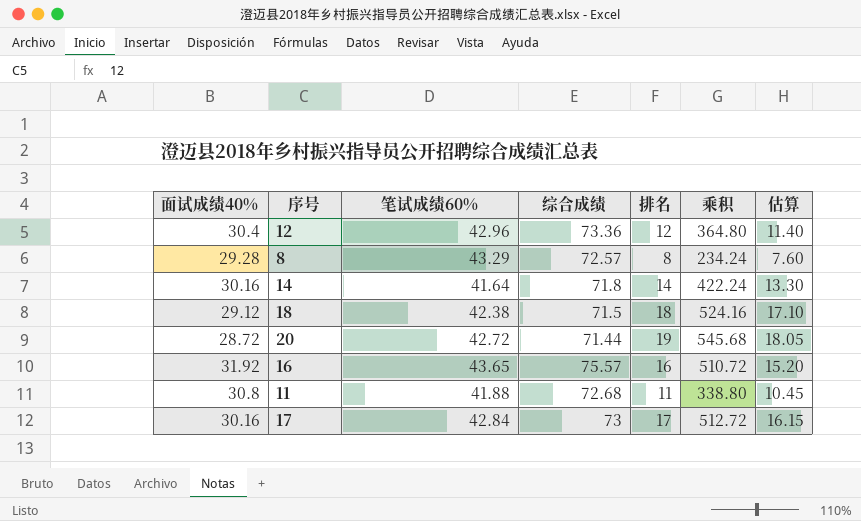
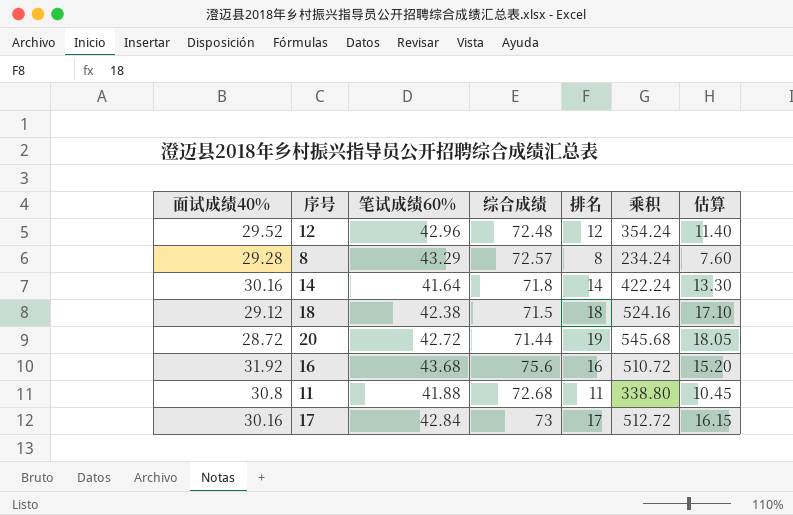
12 | 面试成绩40%: 30.4 -> 29.52
12 | 综合成绩: 73.36 -> 72.48
12 | 乘积: 364.80 -> 354.24
16 | 笔试成绩60%: 43.65 -> 43.68
16 | 综合成绩: 75.57 -> 75.6

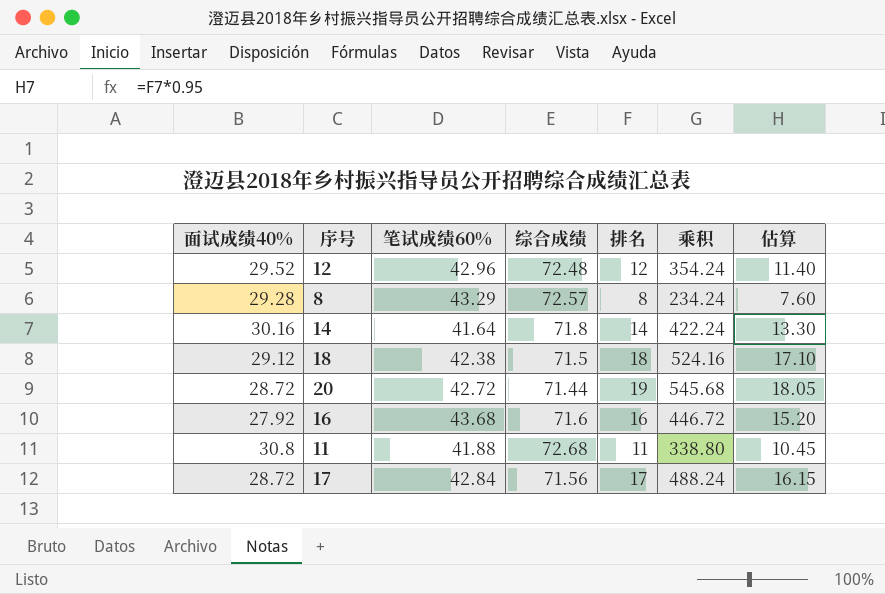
16 | 面试成绩40%: 31.92 -> 27.92
16 | 综合成绩: 75.6 -> 71.6
16 | 乘积: 510.72 -> 446.72
17 | 面试成绩40%: 30.16 -> 28.72
17 | 综合成绩: 73 -> 71.56
17 | 乘积: 512.72 -> 488.24

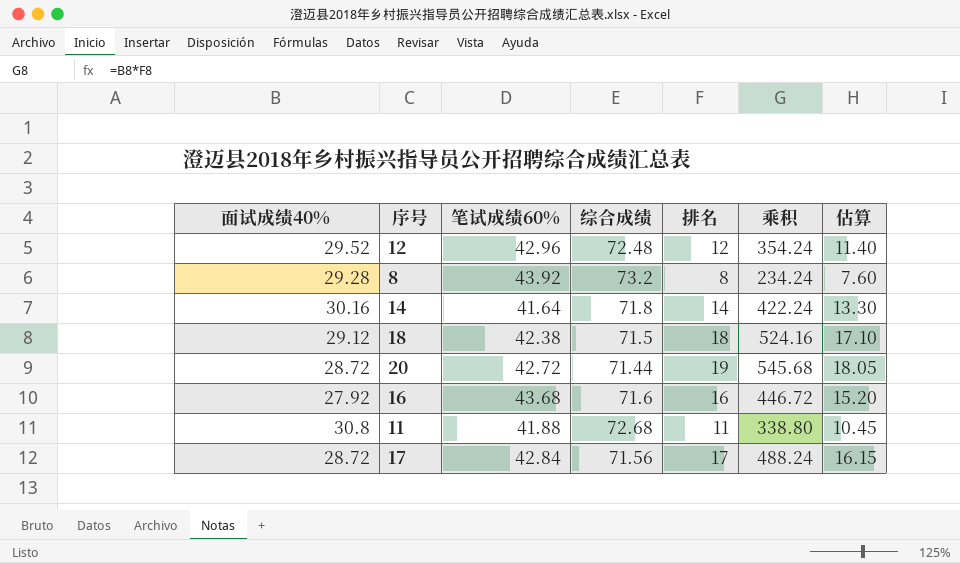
8 | 笔试成绩60%: 43.29 -> 43.92
8 | 综合成绩: 72.57 -> 73.2

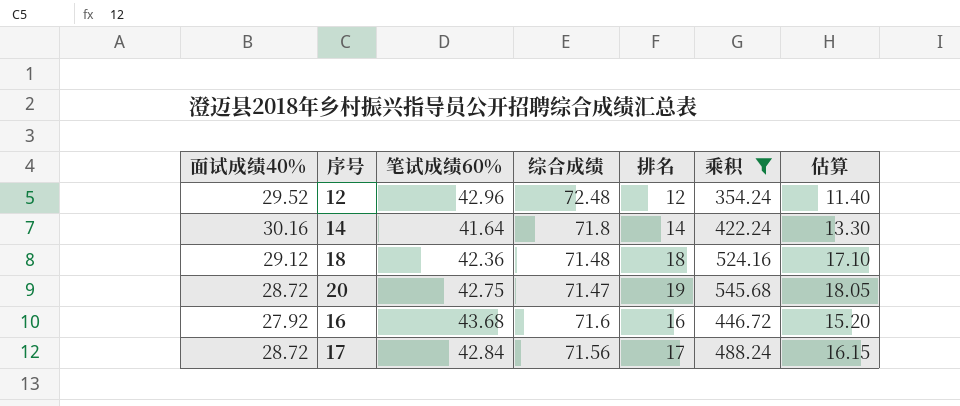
filter: none -> 乘积 >= 354.24
18 | 笔试成绩60%: 42.38 -> 42.36
18 | 综合成绩: 71.5 -> 71.48
20 | 笔试成绩60%: 42.72 -> 42.75
20 | 综合成绩: 71.44 -> 71.47

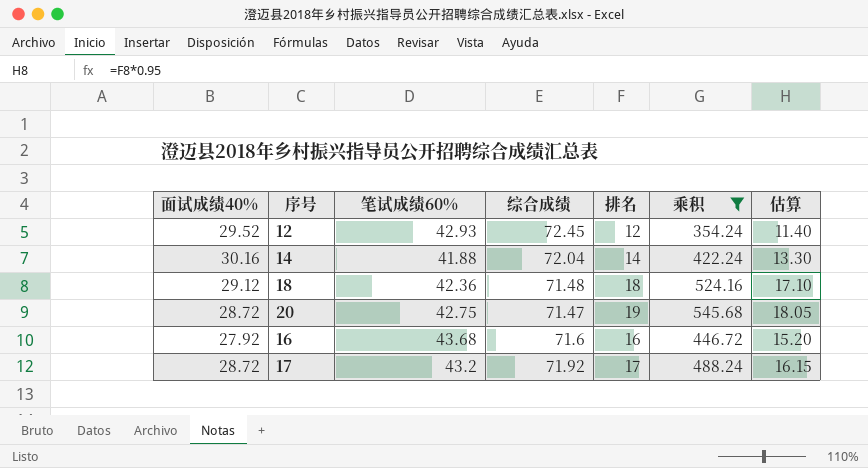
12 | 笔试成绩60%: 42.96 -> 42.93
12 | 综合成绩: 72.48 -> 72.45
14 | 笔试成绩60%: 41.64 -> 41.88
14 | 综合成绩: 71.8 -> 72.04
17 | 笔试成绩60%: 42.84 -> 43.2
17 | 综合成绩: 71.56 -> 71.92

